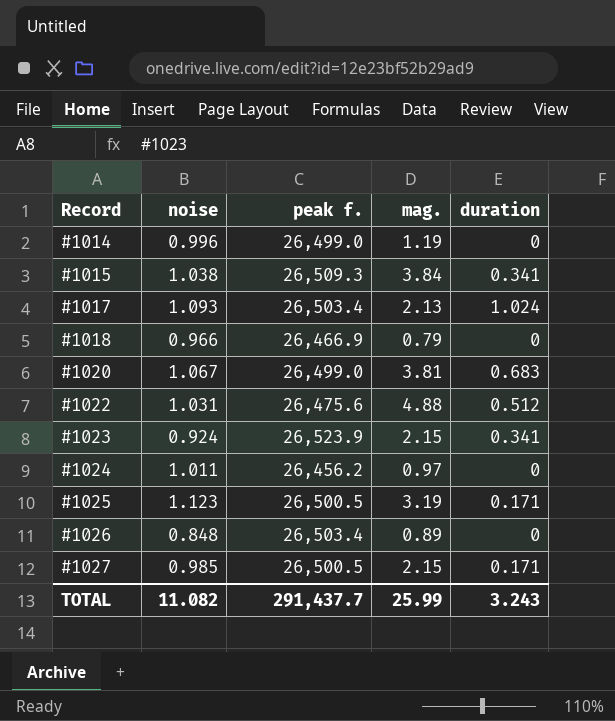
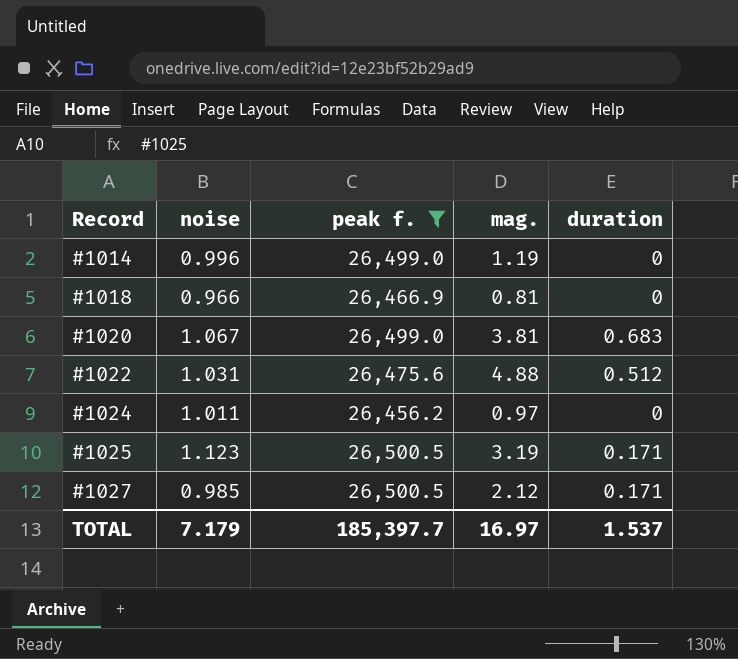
filter: none -> peak f. <= 26,500.5
#1018 | mag.: 0.79 -> 0.81
#1027 | mag.: 2.15 -> 2.12
TOTAL | noise: 11.082 -> 7.179
TOTAL | peak f.: 291,437.7 -> 185,397.7
TOTAL | mag.: 25.99 -> 16.97
TOTAL | duration: 3.243 -> 1.537

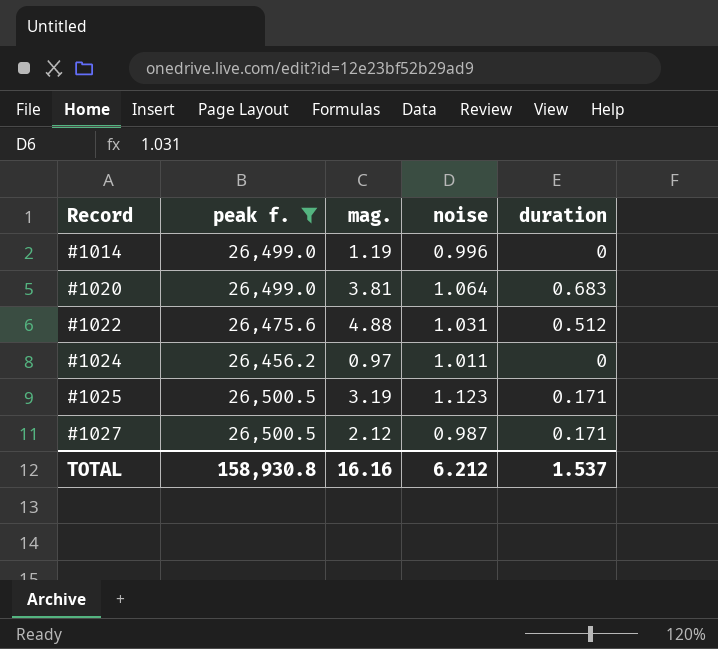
column noise | position: 2 -> 4
row #1018: 0.966 | 26,466.9 | 0.81 | 0 -> none
#1020 | noise: 1.067 -> 1.064
#1027 | noise: 0.985 -> 0.987
TOTAL | peak f.: 185,397.7 -> 158,930.8
TOTAL | mag.: 16.97 -> 16.16
TOTAL | noise: 7.179 -> 6.212

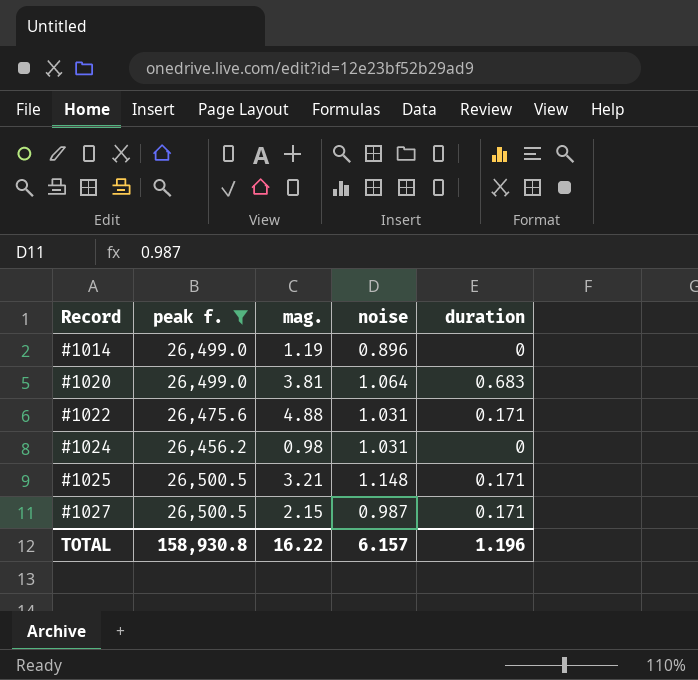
#1014 | noise: 0.996 -> 0.896
#1022 | duration: 0.512 -> 0.171
#1024 | mag.: 0.97 -> 0.98
#1024 | noise: 1.011 -> 1.031
#1025 | mag.: 3.19 -> 3.21
#1025 | noise: 1.123 -> 1.148
#1027 | mag.: 2.12 -> 2.15
TOTAL | mag.: 16.16 -> 16.22
TOTAL | noise: 6.212 -> 6.157
TOTAL | duration: 1.537 -> 1.196

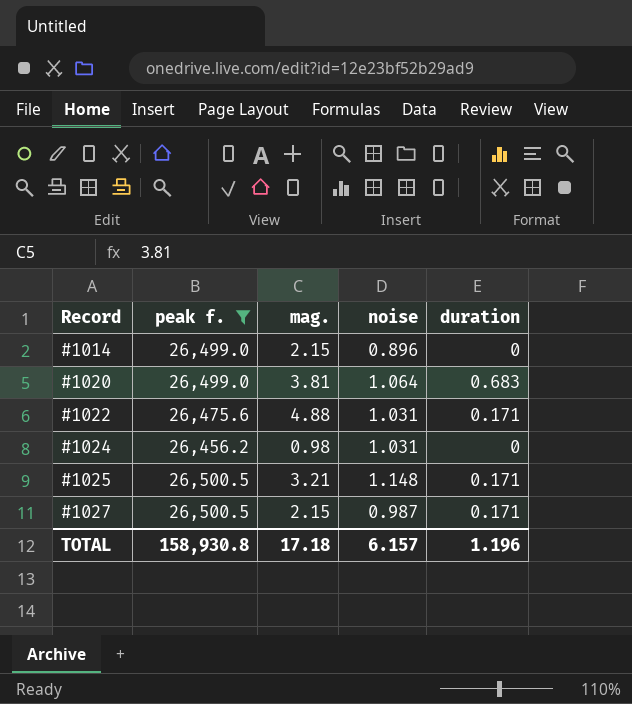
#1014 | mag.: 1.19 -> 2.15
TOTAL | mag.: 16.22 -> 17.18

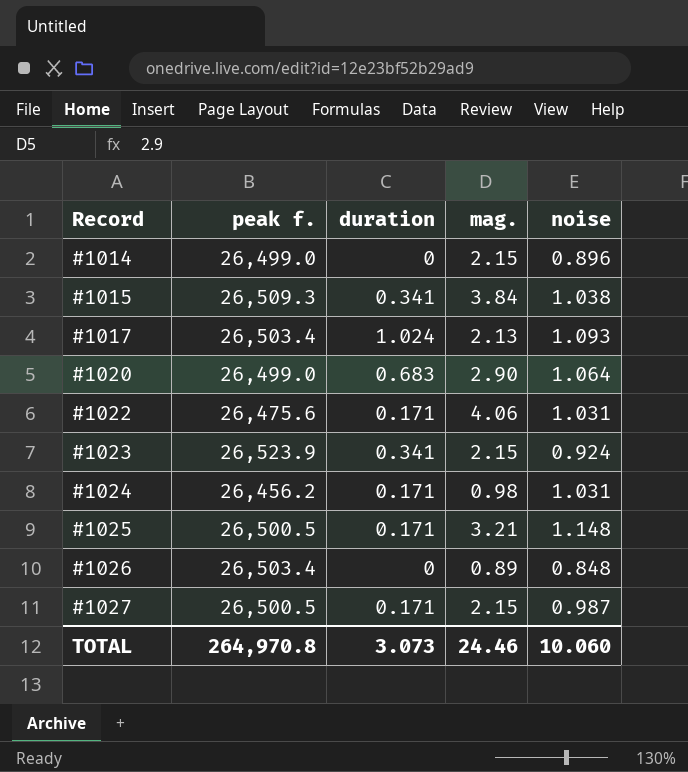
filter: peak f. <= 26,500.5 -> none
column duration | position: 5 -> 3
#1020 | mag.: 3.81 -> 2.90
#1022 | mag.: 4.88 -> 4.06
#1024 | duration: 0 -> 0.171
TOTAL | peak f.: 158,930.8 -> 264,970.8
TOTAL | duration: 1.196 -> 3.073
TOTAL | mag.: 17.18 -> 24.46
TOTAL | noise: 6.157 -> 10.060

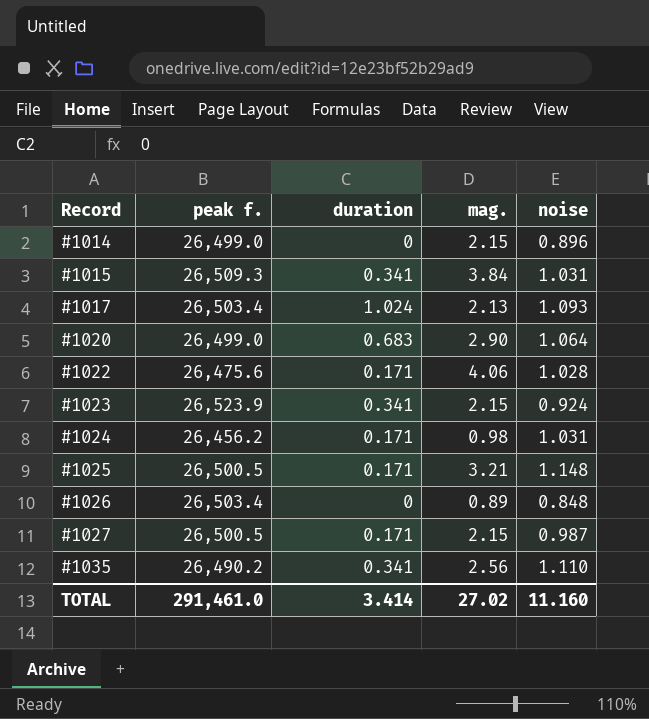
#1015 | noise: 1.038 -> 1.031
#1022 | noise: 1.031 -> 1.028
row #1035: none -> 26,490.2 | 0.341 | 2.56 | 1.110
TOTAL | peak f.: 264,970.8 -> 291,461.0
TOTAL | duration: 3.073 -> 3.414
TOTAL | mag.: 24.46 -> 27.02
TOTAL | noise: 10.060 -> 11.160

